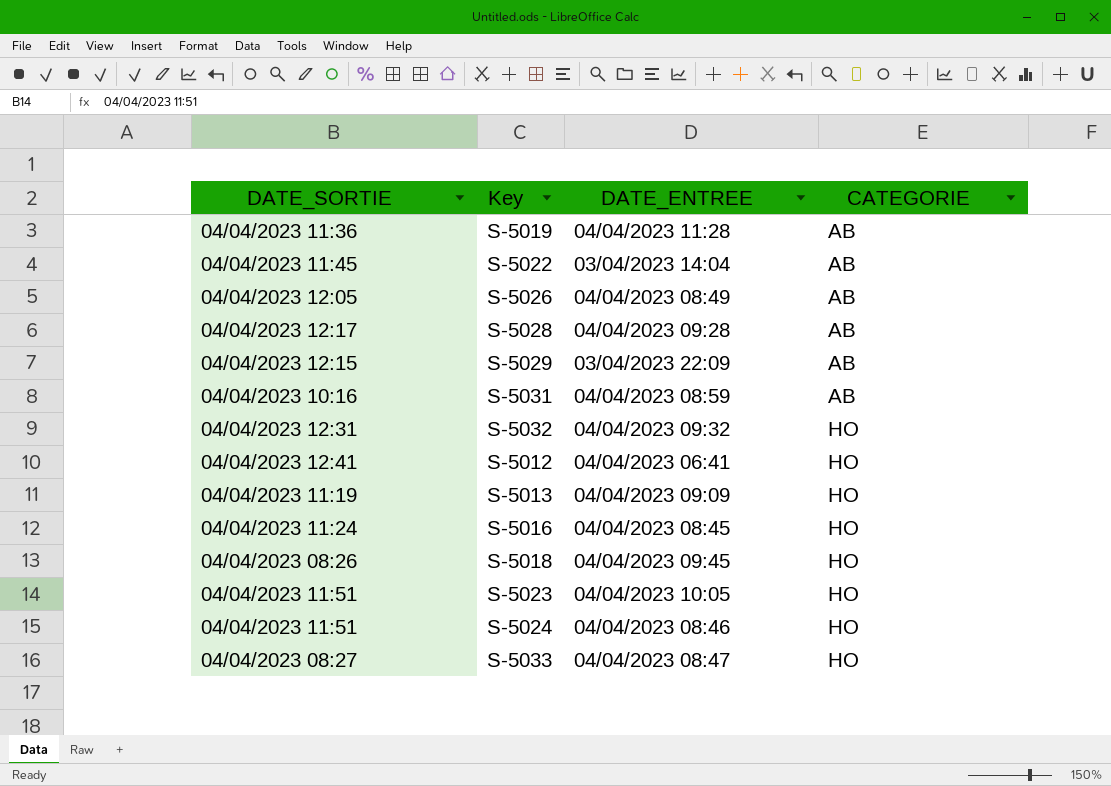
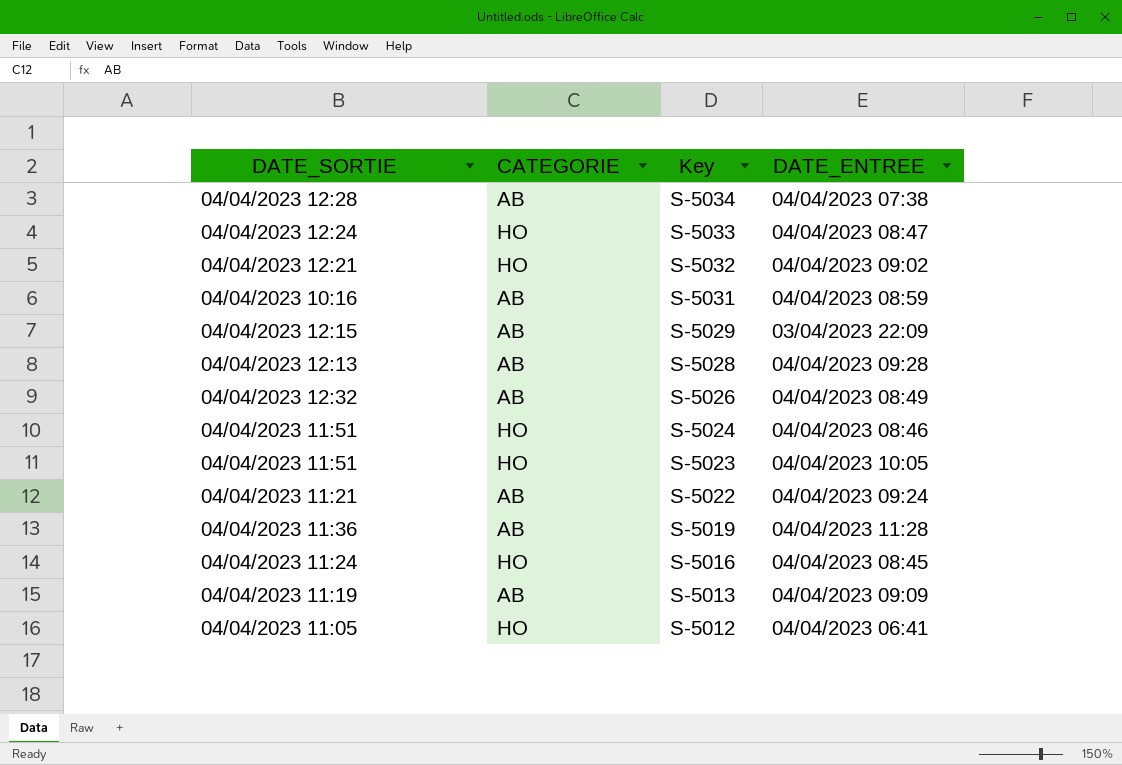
row order: CATEGORIE ascending -> Key descending
column CATEGORIE | position: 4 -> 2
row S-5018: 04/04/2023 08:26 | 04/04/2023 09:45 | HO -> none
row S-5034: none -> 04/04/2023 12:28 | AB | 04/04/2023 07:38
S-5033 | DATE_SORTIE: 04/04/2023 08:27 -> 04/04/2023 12:24
S-5032 | DATE_SORTIE: 04/04/2023 12:31 -> 04/04/2023 12:21
S-5032 | DATE_ENTREE: 04/04/2023 09:32 -> 04/04/2023 09:02
S-5028 | DATE_SORTIE: 04/04/2023 12:17 -> 04/04/2023 12:13
S-5026 | DATE_SORTIE: 04/04/2023 12:05 -> 04/04/2023 12:32
S-5022 | DATE_SORTIE: 04/04/2023 11:45 -> 04/04/2023 11:21
S-5022 | DATE_ENTREE: 03/04/2023 14:04 -> 04/04/2023 09:24
S-5013 | CATEGORIE: HO -> AB
S-5012 | DATE_SORTIE: 04/04/2023 12:41 -> 04/04/2023 11:05

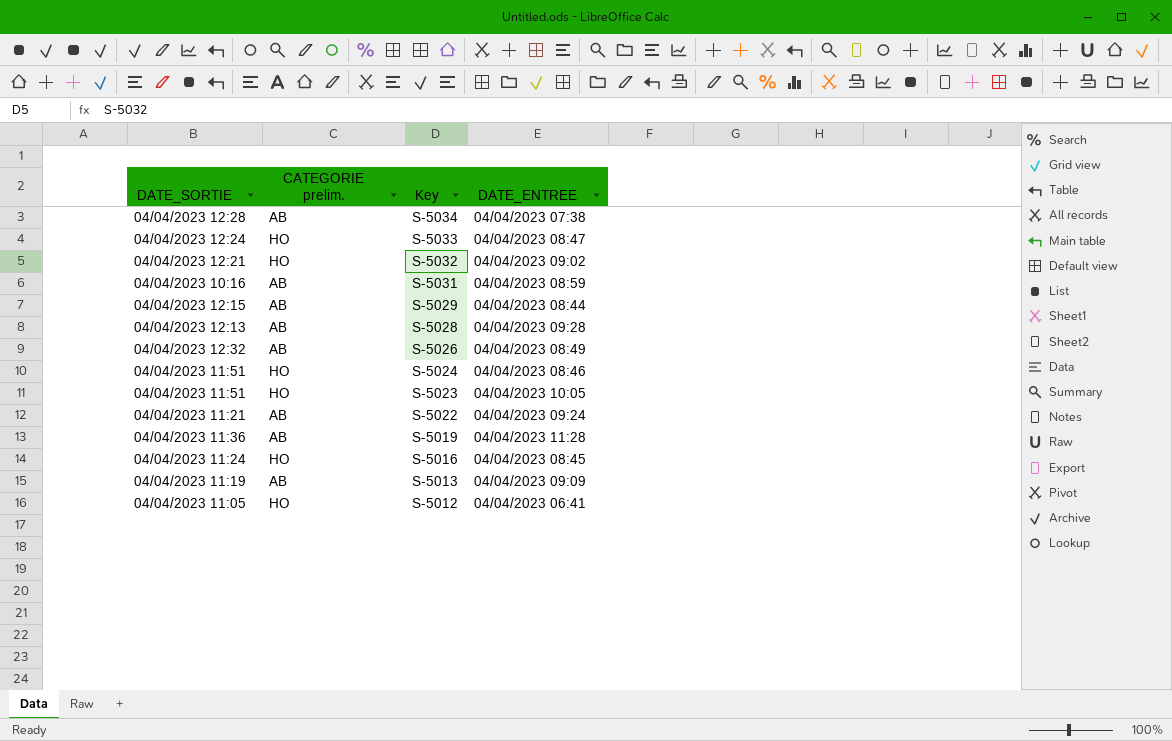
column name: CATEGORIE -> CATEGORIE prelim.
S-5029 | DATE_ENTREE: 03/04/2023 22:09 -> 04/04/2023 08:44

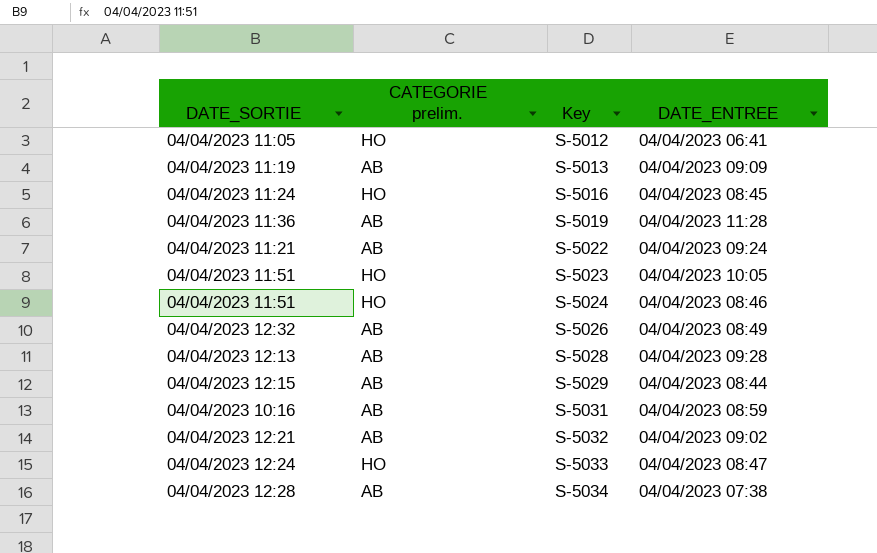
row order: Key descending -> Key ascending
S-5032 | CATEGORIE prelim.: HO -> AB

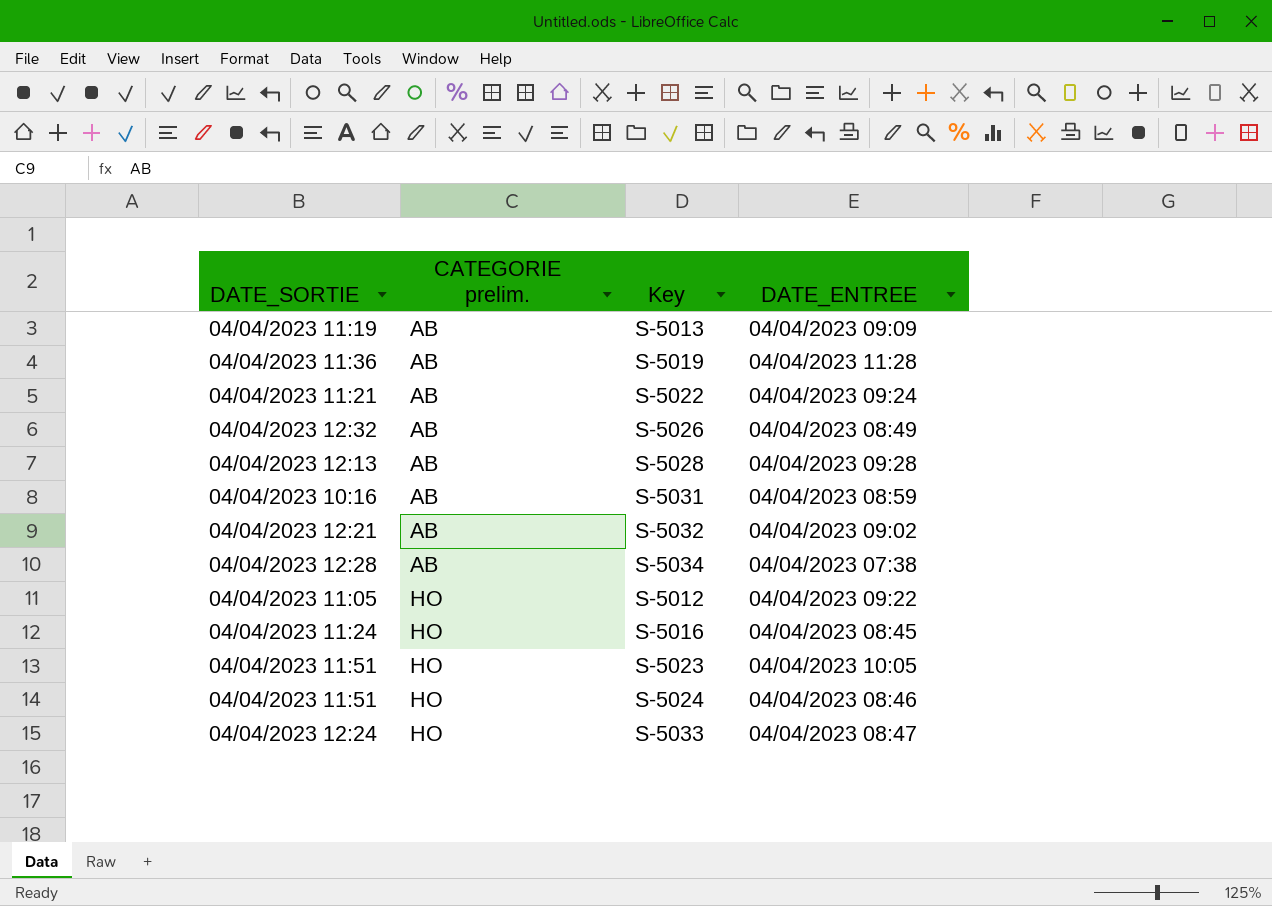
row order: Key ascending -> CATEGORIE prelim. ascending
row S-5029: 04/04/2023 12:15 | AB | 04/04/2023 08:44 -> none
S-5012 | DATE_ENTREE: 04/04/2023 06:41 -> 04/04/2023 09:22

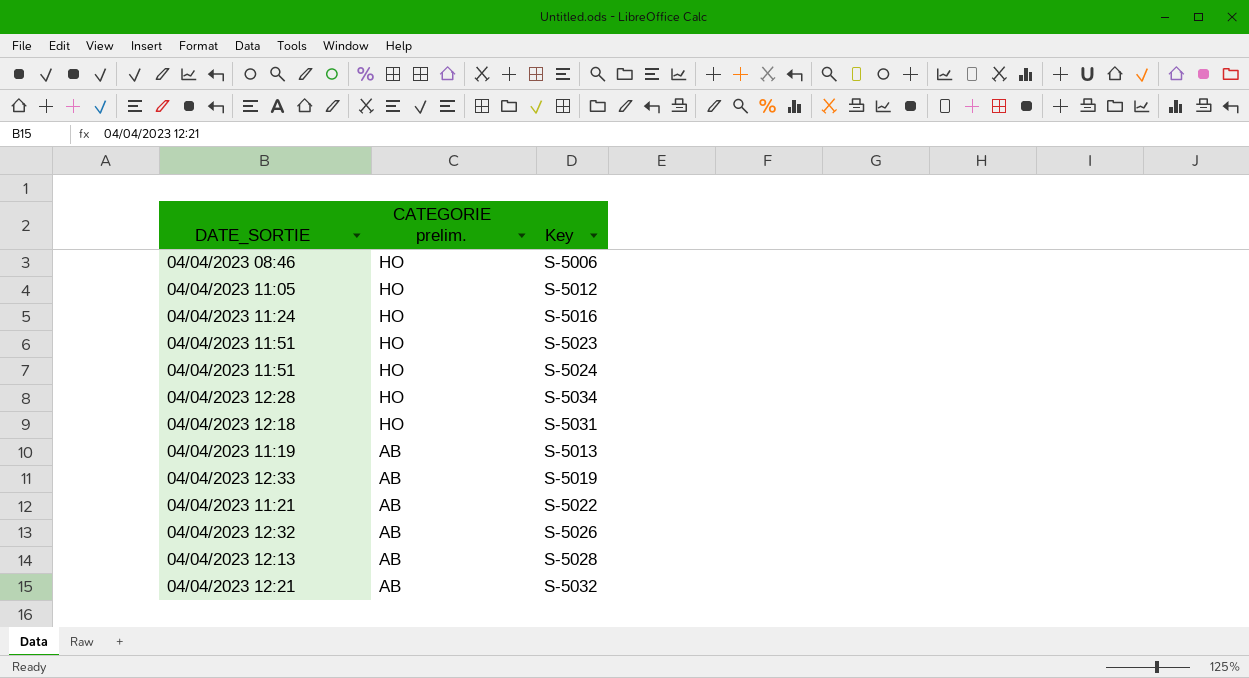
row order: CATEGORIE prelim. ascending -> CATEGORIE prelim. descending
column DATE_ENTREE | position: 4 -> none
row S-5033: 04/04/2023 12:24 | HO | 04/04/2023 08:47 -> none
row S-5006: none -> 04/04/2023 08:46 | HO
S-5034 | CATEGORIE prelim.: AB -> HO
S-5031 | DATE_SORTIE: 04/04/2023 10:16 -> 04/04/2023 12:18
S-5031 | CATEGORIE prelim.: AB -> HO
S-5019 | DATE_SORTIE: 04/04/2023 11:36 -> 04/04/2023 12:33

